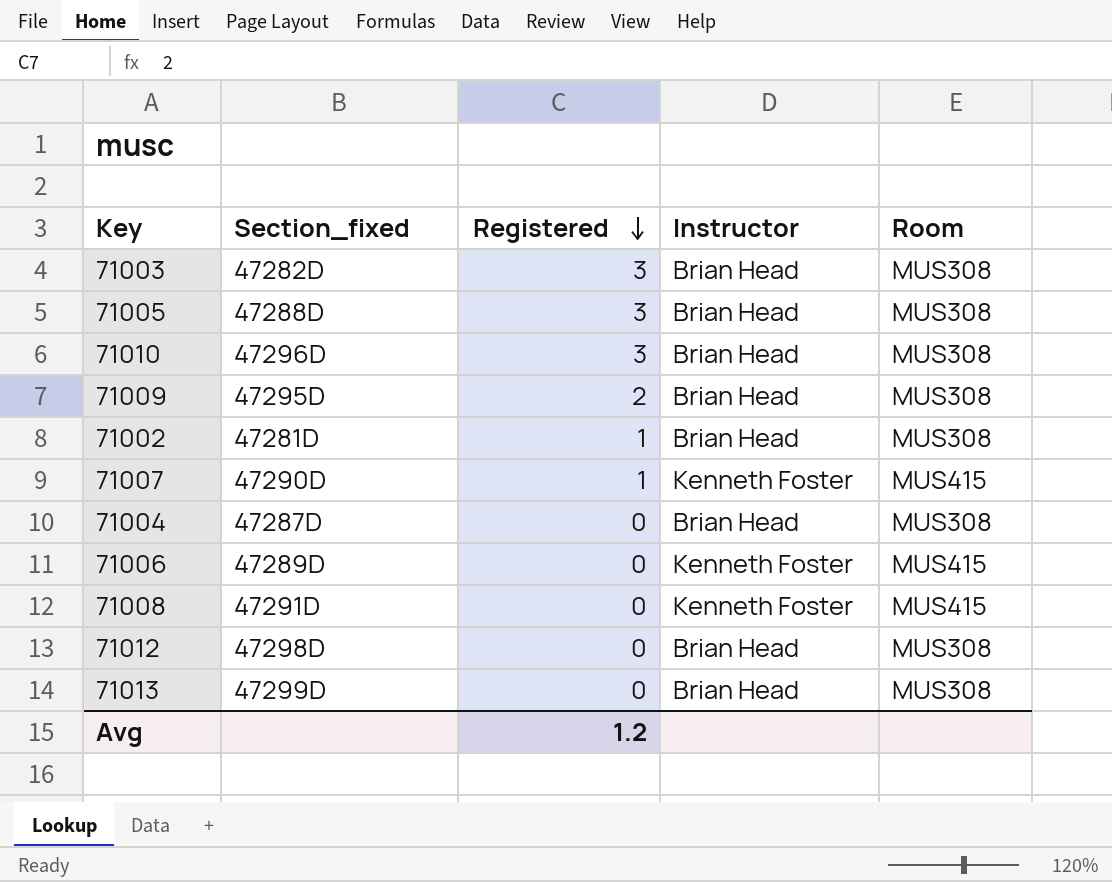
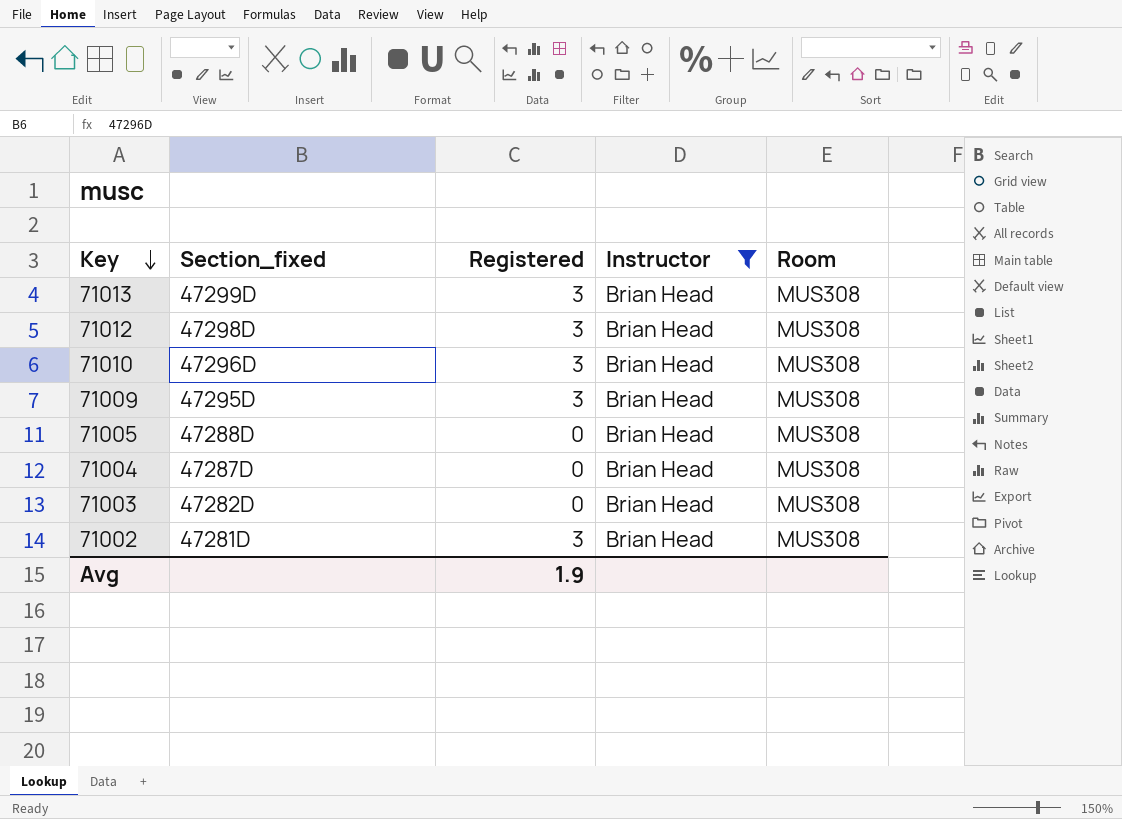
filter: none -> Instructor = Brian Head
row order: Registered descending -> Key descending
71013 | Registered: 0 -> 3
71012 | Registered: 0 -> 3
71009 | Registered: 2 -> 3
71005 | Registered: 3 -> 0
71003 | Registered: 3 -> 0
71002 | Registered: 1 -> 3
Avg | Registered: 1.2 -> 1.9

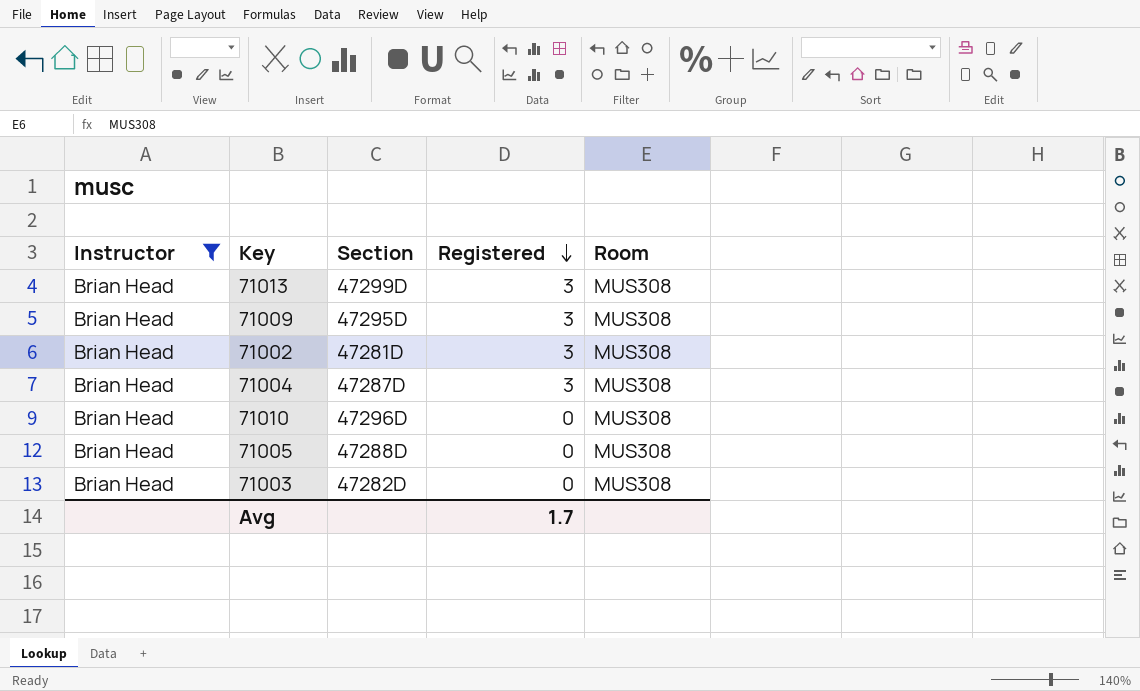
row order: Key descending -> Registered descending
column Instructor | position: 4 -> 1
column name: Section_fixed -> Section
row 71012: 47298D | 3 | Brian Head | MUS308 -> none
71004 | Registered: 0 -> 3
71010 | Registered: 3 -> 0
Avg | Registered: 1.9 -> 1.7

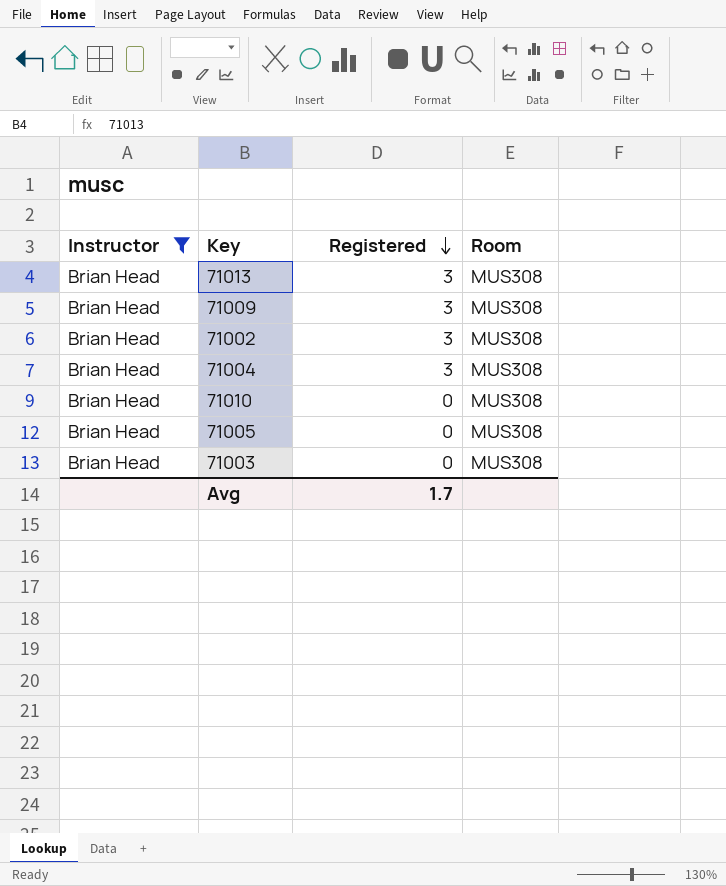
column Section | position: 3 -> none

